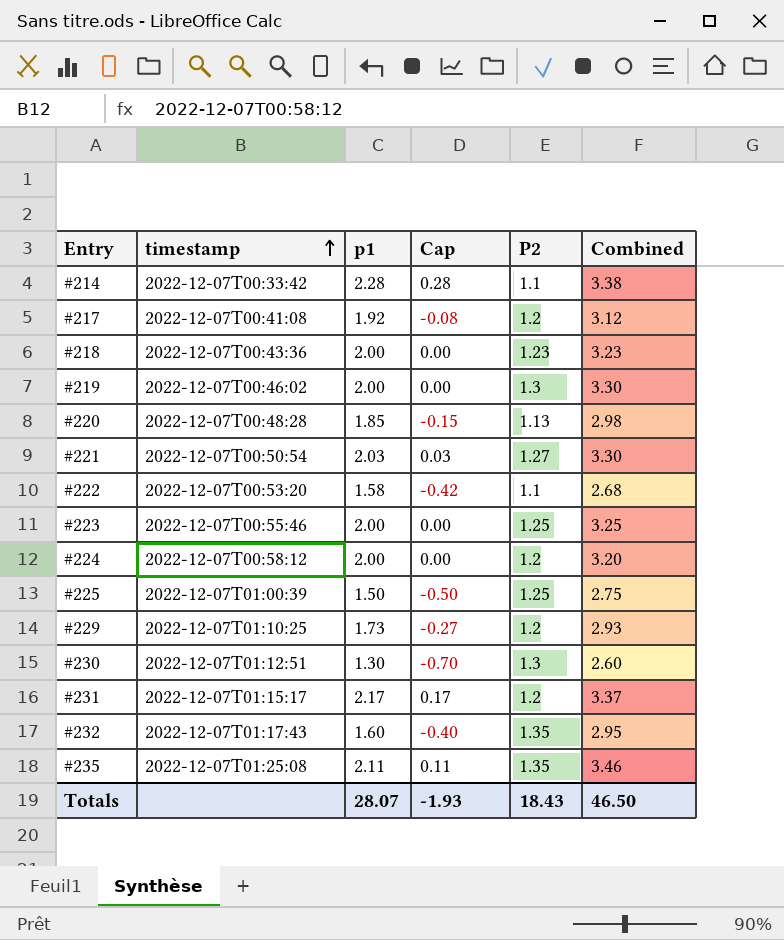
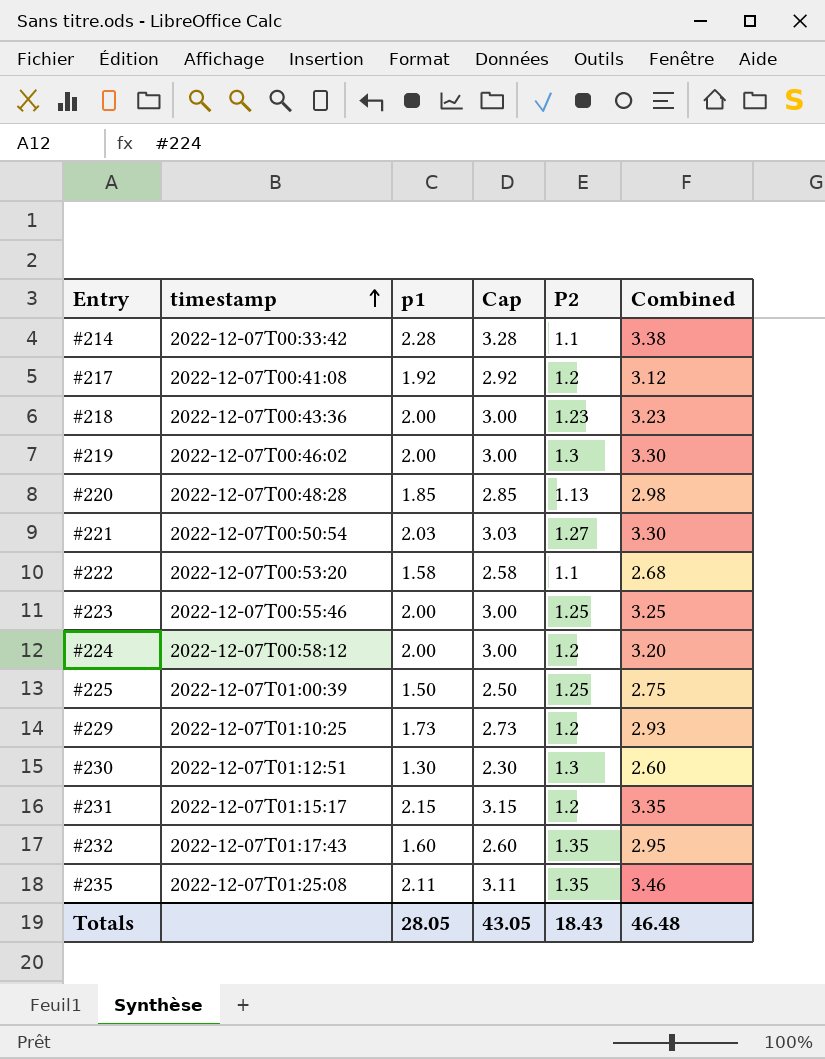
column Cap | formula: [p1] - 2 -> [p1] + 1
#231 | p1: 2.17 -> 2.15
#231 | Combined: 3.37 -> 3.35
Totals | p1: 28.07 -> 28.05
Totals | Cap: -1.93 -> 43.05
Totals | Combined: 46.50 -> 46.48

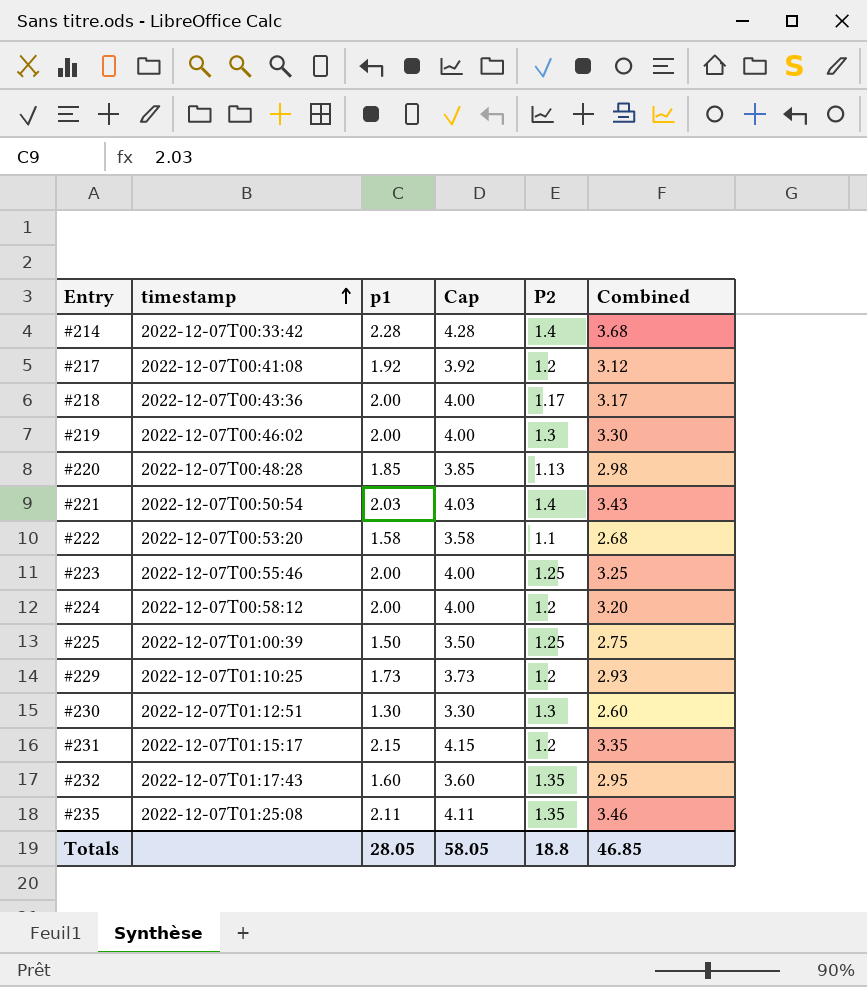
column Cap | formula: [p1] + 1 -> [p1] + 2
#214 | P2: 1.1 -> 1.4
#214 | Combined: 3.38 -> 3.68
#218 | P2: 1.23 -> 1.17
#218 | Combined: 3.23 -> 3.17
#221 | P2: 1.27 -> 1.4
#221 | Combined: 3.30 -> 3.43
Totals | Cap: 43.05 -> 58.05
Totals | P2: 18.43 -> 18.8
Totals | Combined: 46.48 -> 46.85

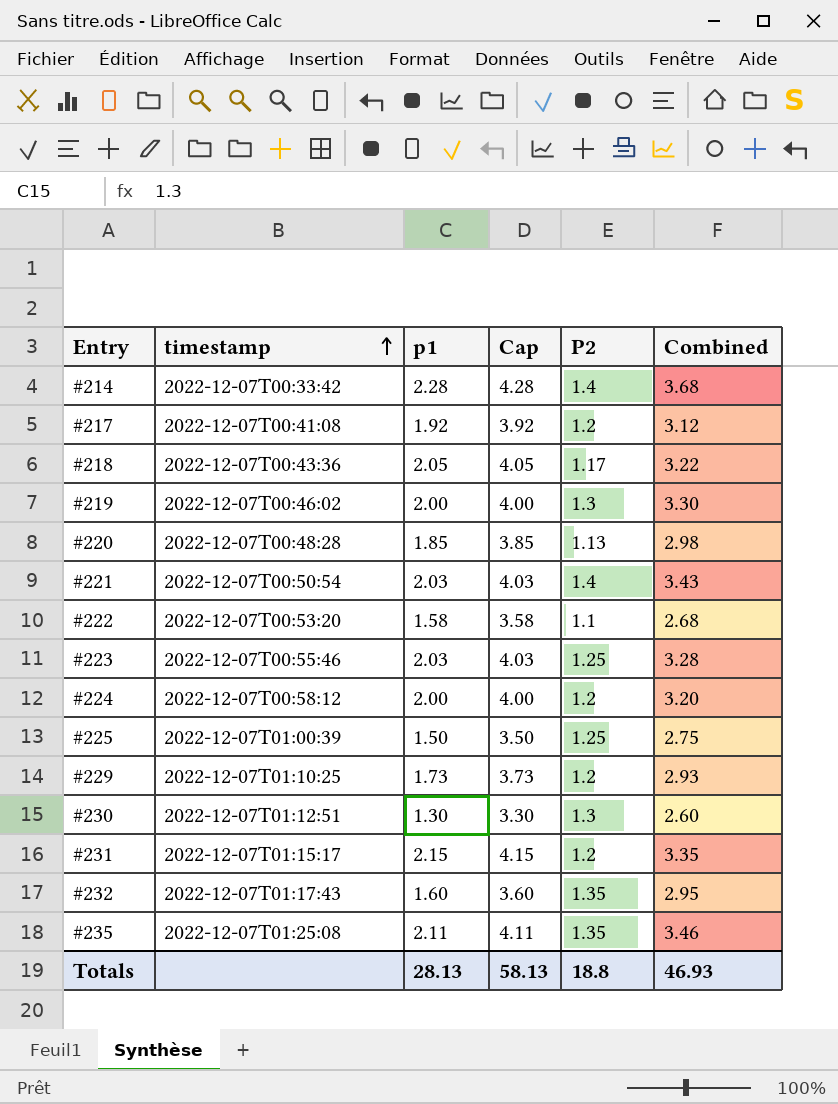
#218 | p1: 2.00 -> 2.05
#218 | Cap: 4.00 -> 4.05
#218 | Combined: 3.17 -> 3.22
#223 | p1: 2.00 -> 2.03
#223 | Cap: 4.00 -> 4.03
#223 | Combined: 3.25 -> 3.28
Totals | p1: 28.05 -> 28.13
Totals | Cap: 58.05 -> 58.13
Totals | Combined: 46.85 -> 46.93

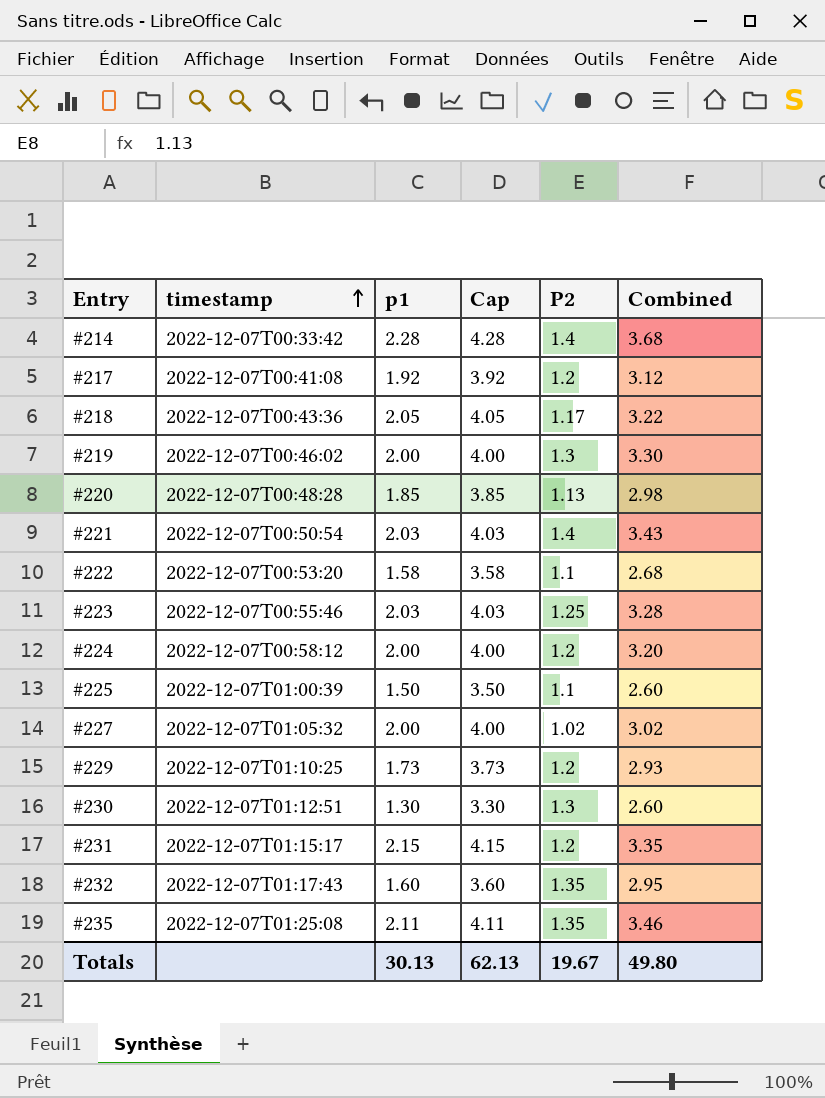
#225 | P2: 1.25 -> 1.1
#225 | Combined: 2.75 -> 2.60
row #227: none -> 2022-12-07T01:05:32 | 2.00 | 4.00 | 1.02 | 3.02
Totals | p1: 28.13 -> 30.13
Totals | Cap: 58.13 -> 62.13
Totals | P2: 18.8 -> 19.67
Totals | Combined: 46.93 -> 49.80

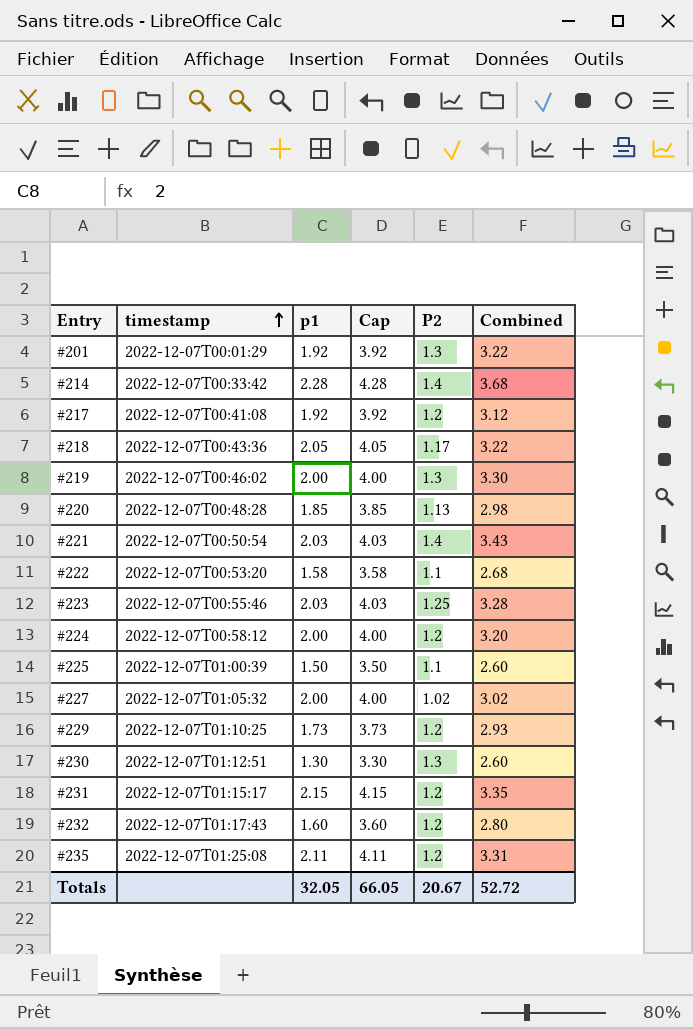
row #201: none -> 2022-12-07T00:01:29 | 1.92 | 3.92 | 1.3 | 3.22
#232 | P2: 1.35 -> 1.2
#232 | Combined: 2.95 -> 2.80
#235 | P2: 1.35 -> 1.2
#235 | Combined: 3.46 -> 3.31
Totals | p1: 30.13 -> 32.05
Totals | Cap: 62.13 -> 66.05
Totals | P2: 19.67 -> 20.67
Totals | Combined: 49.80 -> 52.72

